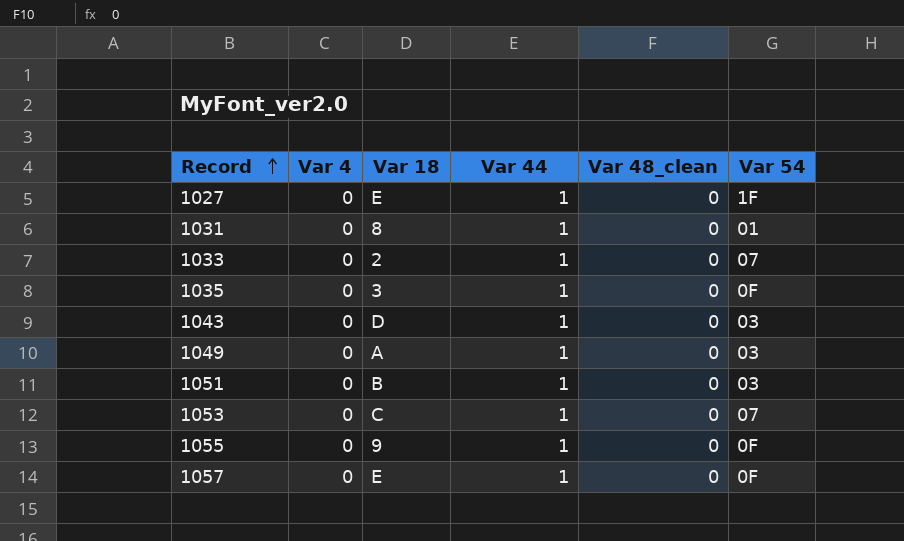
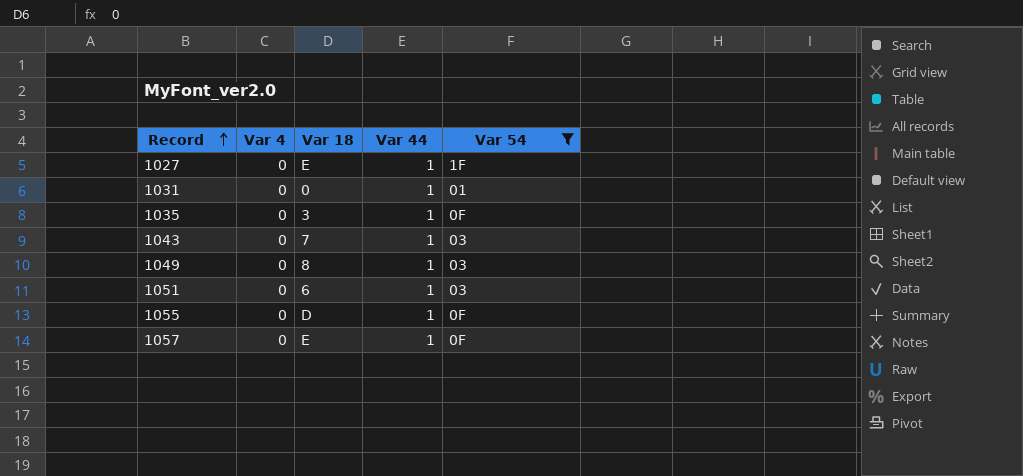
filter: none -> Var 54 != 07
column Var 48_clean | position: 5 -> none
1031 | Var 18: 8 -> 0
1043 | Var 18: D -> 7
1049 | Var 18: A -> 8
1051 | Var 18: B -> 6
1055 | Var 18: 9 -> D

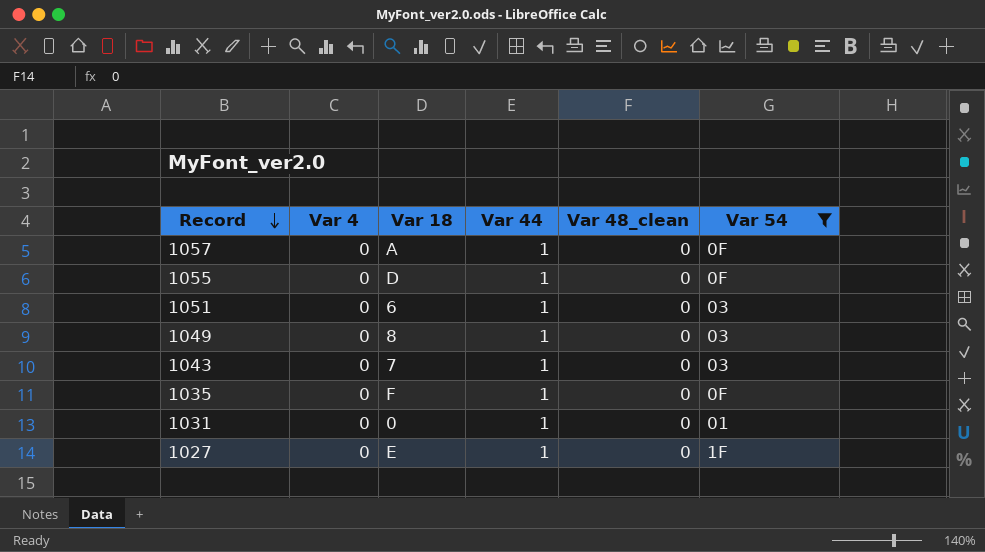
row order: Record ascending -> Record descending
column Var 48_clean | position: none -> 5
1057 | Var 18: E -> A
1035 | Var 18: 3 -> F

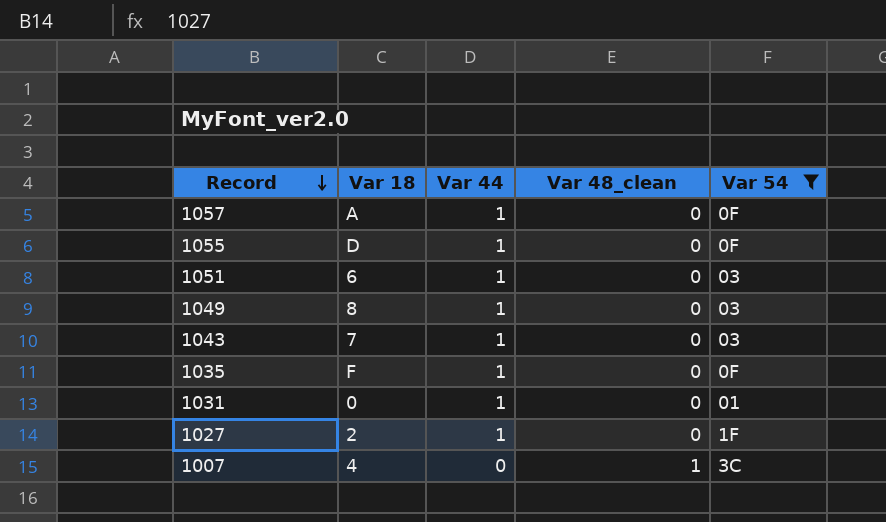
column Var 4 | position: 2 -> none
1027 | Var 18: E -> 2
row 1007: none -> 4 | 0 | 1 | 3C

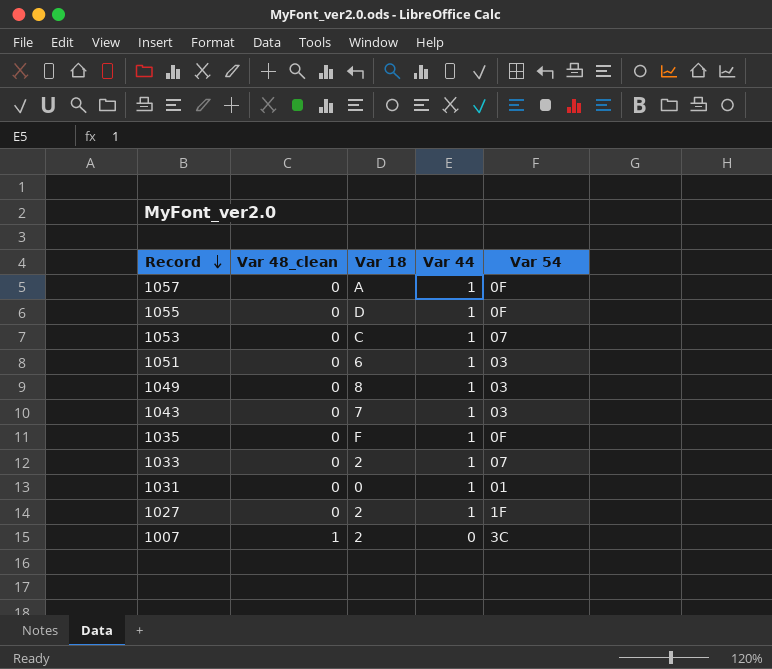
filter: Var 54 != 07 -> none
column Var 48_clean | position: 4 -> 2
1007 | Var 18: 4 -> 2

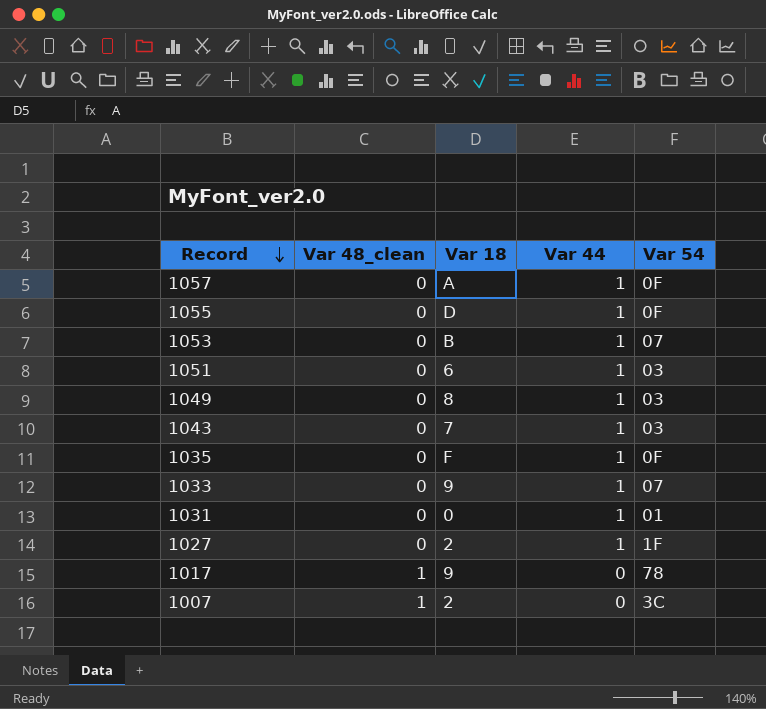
1053 | Var 18: C -> B
1033 | Var 18: 2 -> 9
row 1017: none -> 1 | 9 | 0 | 78

